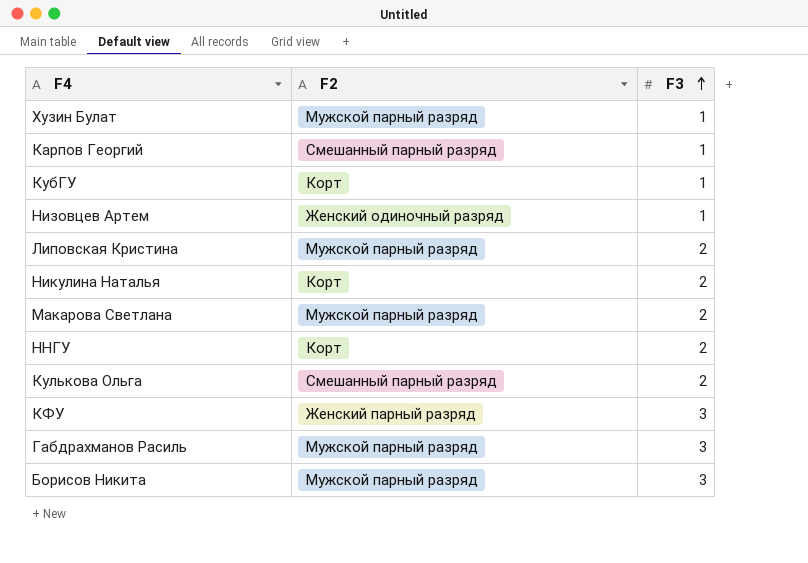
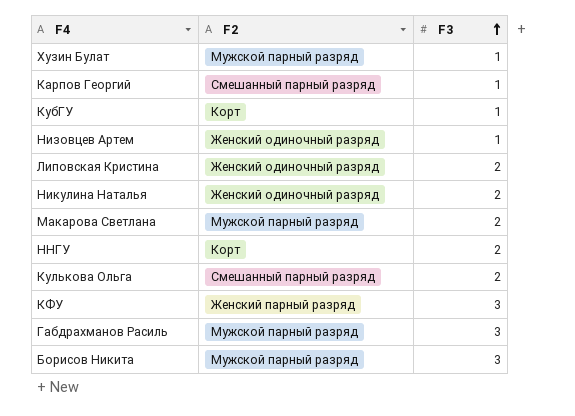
Липовская Кристина | F2: Мужской парный разряд -> Женский одиночный разряд
Никулина Наталья | F2: Корт -> Женский одиночный разряд

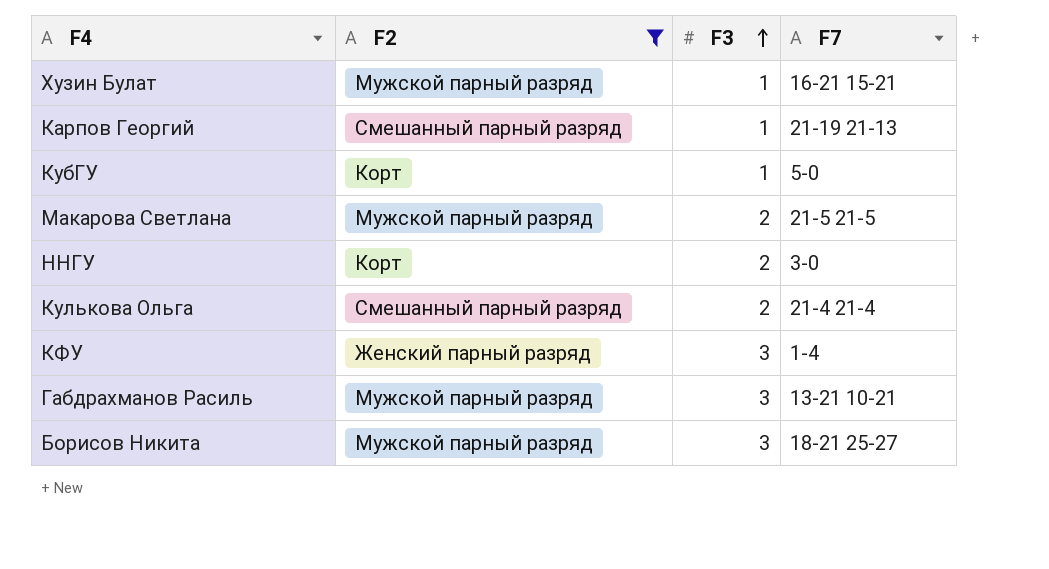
filter: none -> F2 != Женский одиночный разряд
column F7 | position: none -> 4

